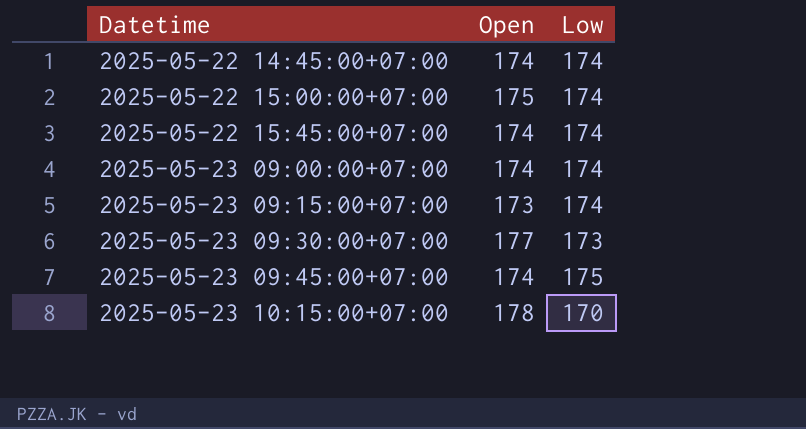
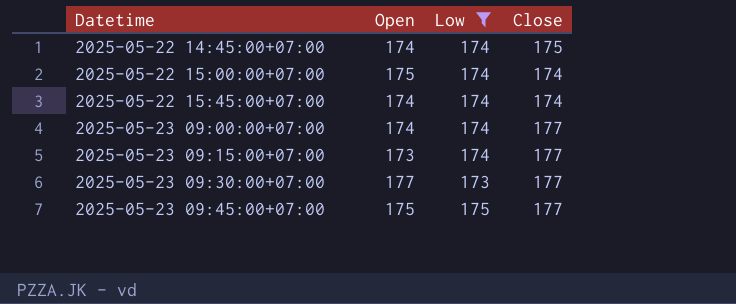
filter: none -> Low != 170
column Close | position: none -> 4
2025-05-23 09:45:00+07:00 | Open: 174 -> 175

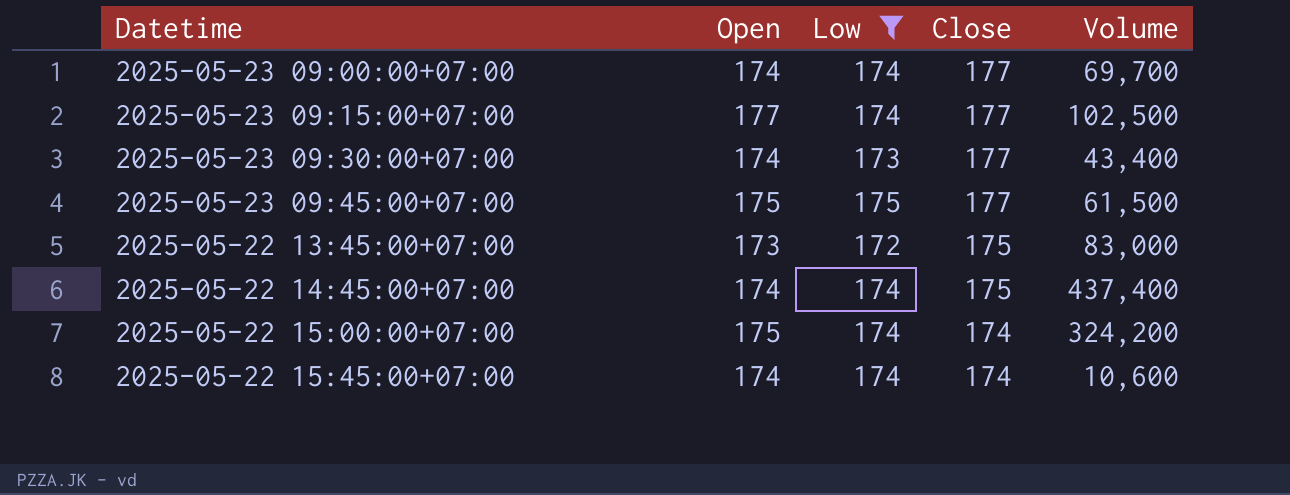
row order: Datetime ascending -> Close descending
column Volume | position: none -> 5
2025-05-23 09:15:00+07:00 | Open: 173 -> 177
2025-05-23 09:30:00+07:00 | Open: 177 -> 174
row 2025-05-22 13:45:00+07:00: none -> 173 | 172 | 175 | 83,000

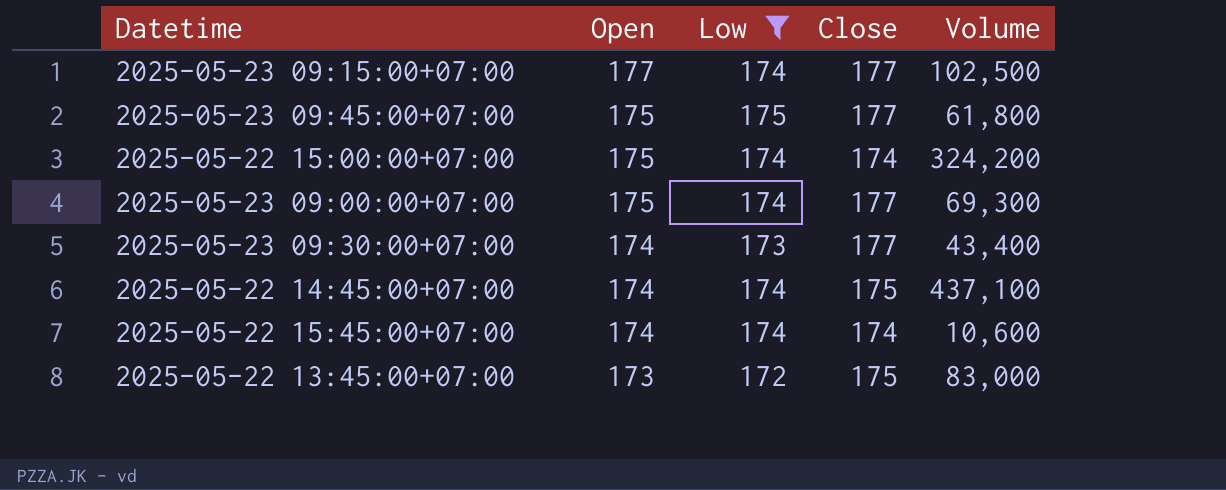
row order: Close descending -> Open descending
2025-05-23 09:45:00+07:00 | Volume: 61,500 -> 61,800
2025-05-23 09:00:00+07:00 | Open: 174 -> 175
2025-05-23 09:00:00+07:00 | Volume: 69,700 -> 69,300
2025-05-22 14:45:00+07:00 | Volume: 437,400 -> 437,100

